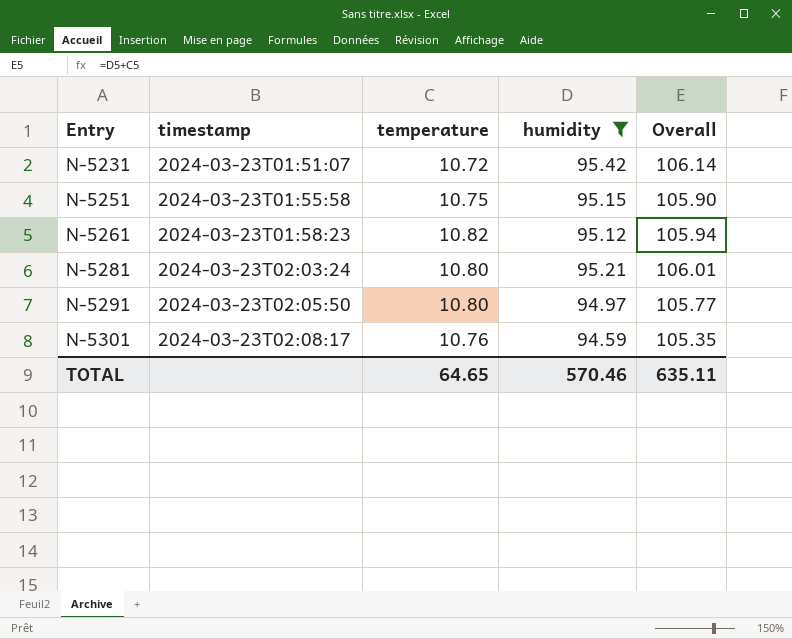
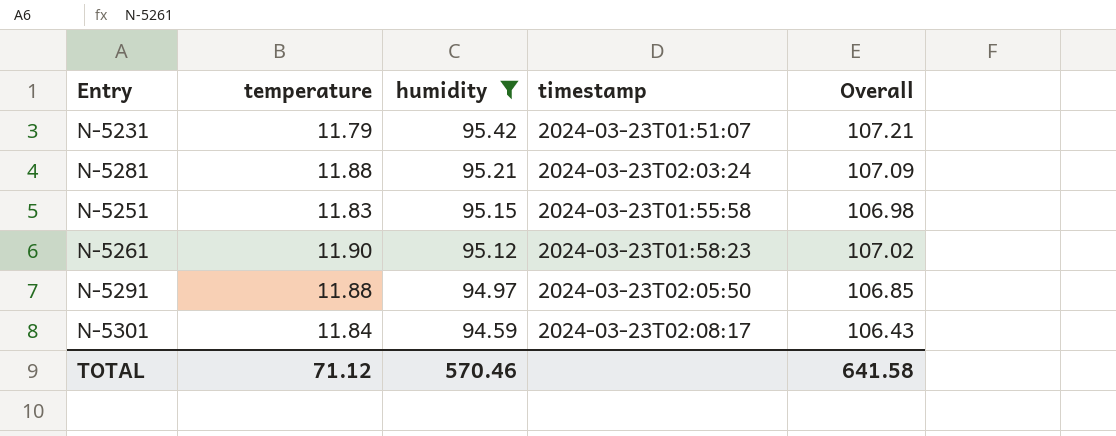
row order: Entry ascending -> humidity descending
column timestamp | position: 2 -> 4
N-5231 | temperature: 10.72 -> 11.79
N-5231 | Overall: 106.14 -> 107.21
N-5281 | temperature: 10.80 -> 11.88
N-5281 | Overall: 106.01 -> 107.09
N-5251 | temperature: 10.75 -> 11.83
N-5251 | Overall: 105.90 -> 106.98
N-5261 | temperature: 10.82 -> 11.90
N-5261 | Overall: 105.94 -> 107.02
N-5291 | temperature: 10.80 -> 11.88
N-5291 | Overall: 105.77 -> 106.85
N-5301 | temperature: 10.76 -> 11.84
N-5301 | Overall: 105.35 -> 106.43
TOTAL | temperature: 64.65 -> 71.12
TOTAL | Overall: 635.11 -> 641.58

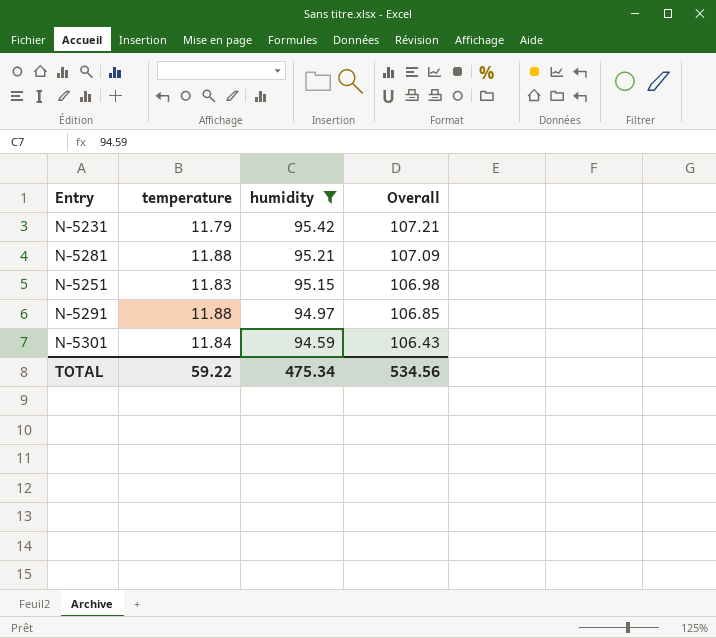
column timestamp | position: 4 -> none
row N-5261: 11.90 | 95.12 | 2024-03-23T01:58:23 | 107.02 -> none
TOTAL | temperature: 71.12 -> 59.22
TOTAL | humidity: 570.46 -> 475.34
TOTAL | Overall: 641.58 -> 534.56

